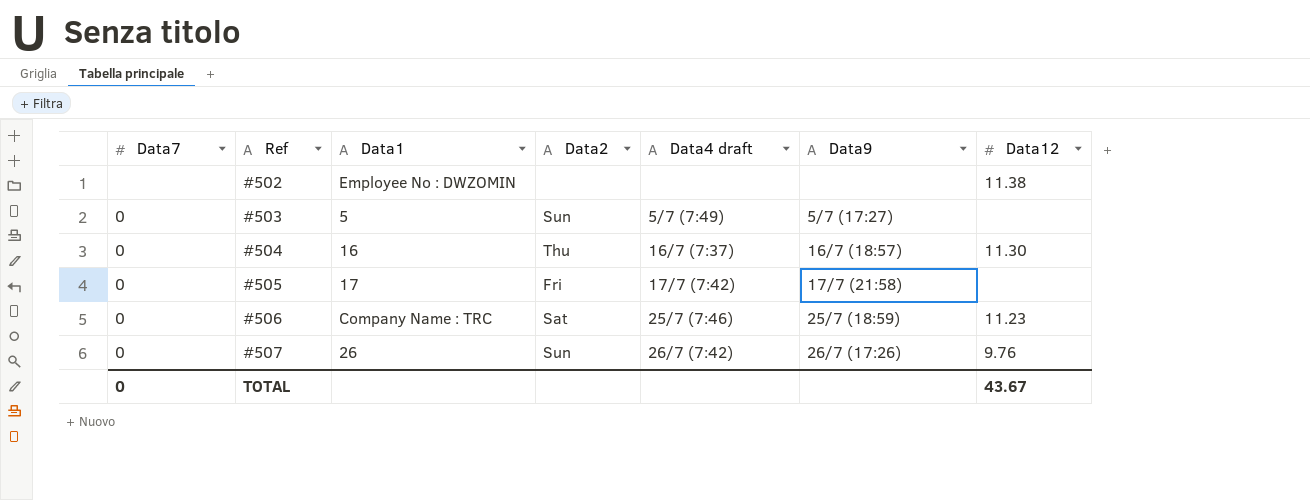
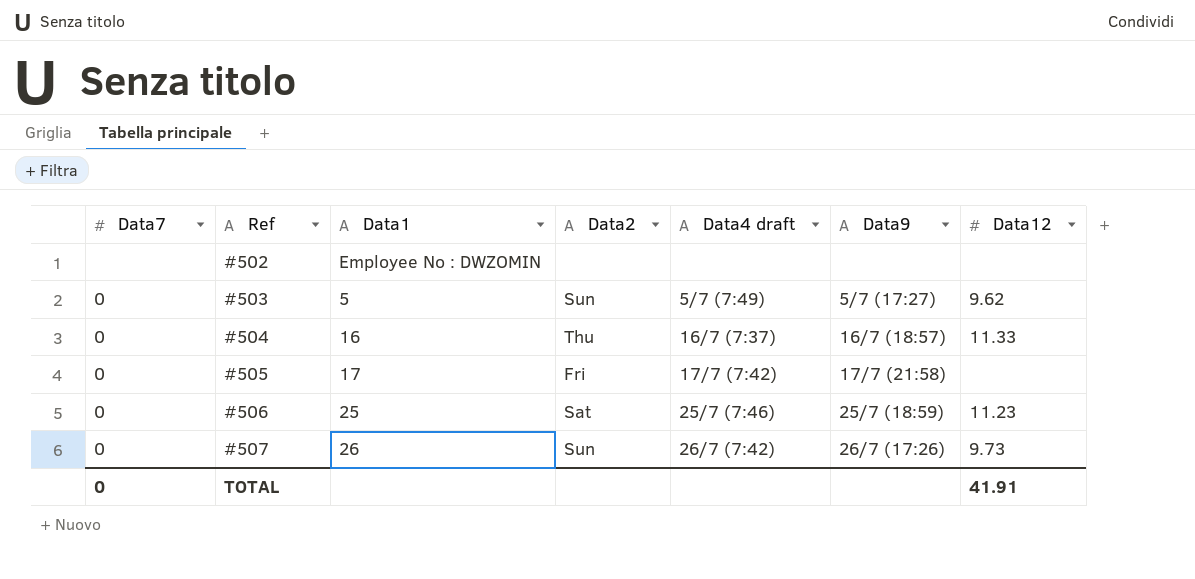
#502 | Data12: 11.38 -> none
#503 | Data12: none -> 9.62
#504 | Data12: 11.30 -> 11.33
#506 | Data1: Company Name : TRC -> 25
#507 | Data12: 9.76 -> 9.73
TOTAL | Data12: 43.67 -> 41.91

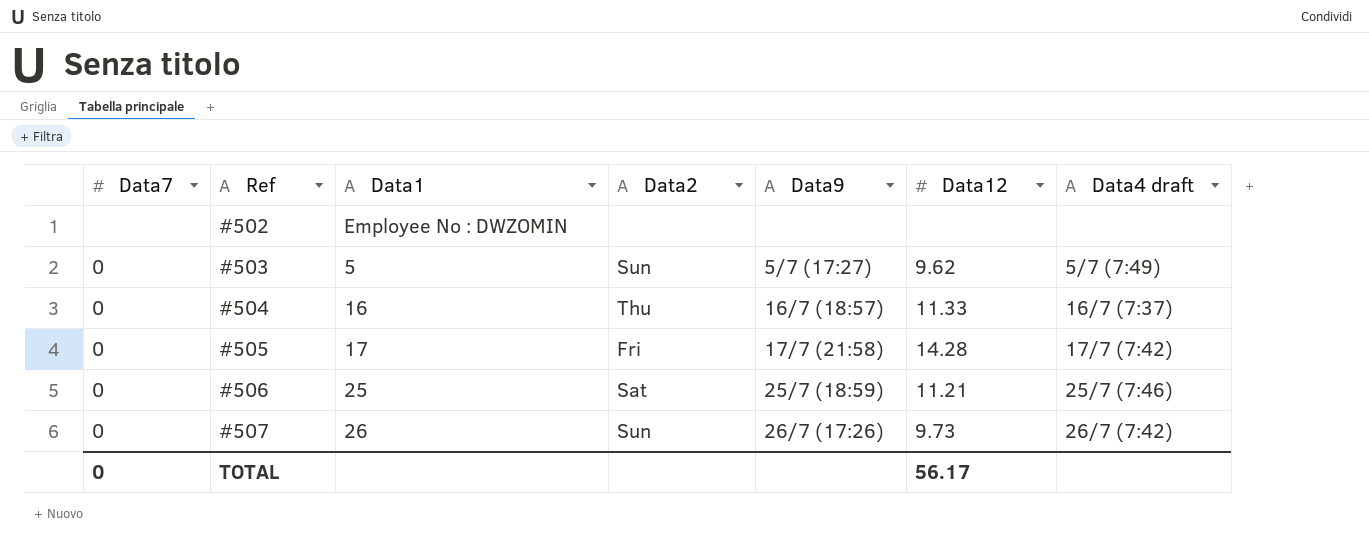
column Data4 draft | position: 5 -> 7
#505 | Data12: none -> 14.28
#506 | Data12: 11.23 -> 11.21
TOTAL | Data12: 41.91 -> 56.17

